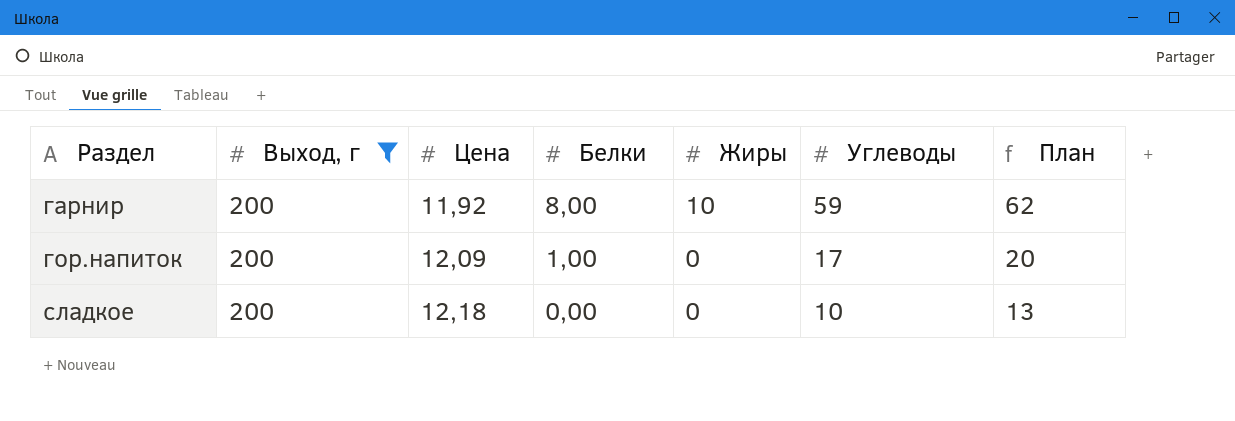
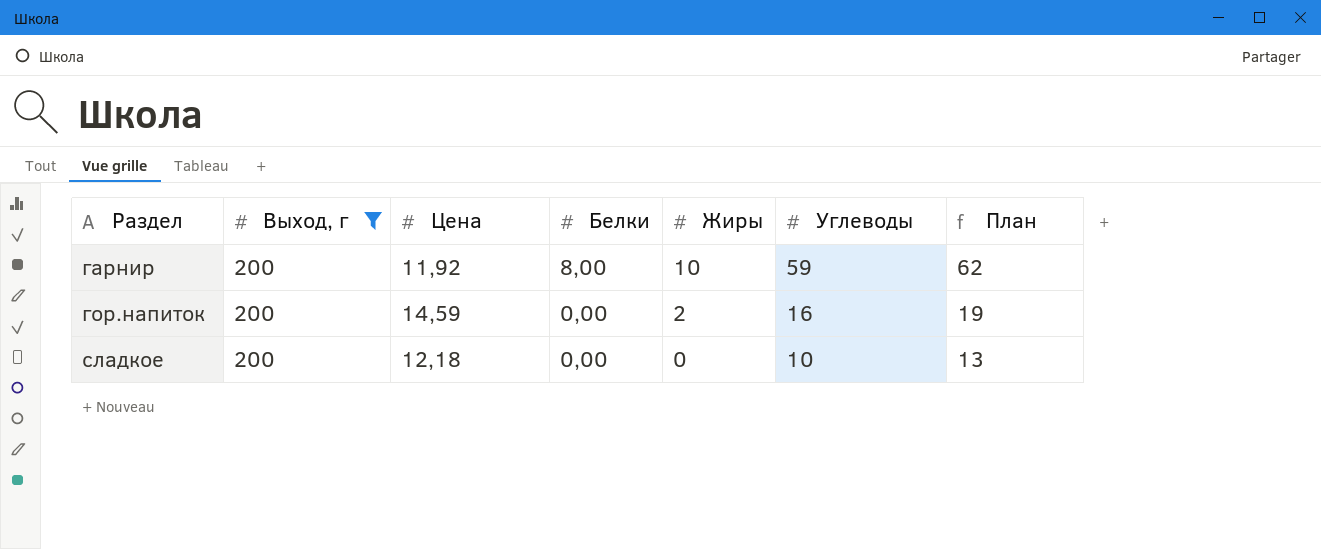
гор.напиток | Цена: 12,09 -> 14,59
гор.напиток | Белки: 1,00 -> 0,00
гор.напиток | Жиры: 0 -> 2
гор.напиток | Углеводы: 17 -> 16
гор.напиток | План: 20 -> 19

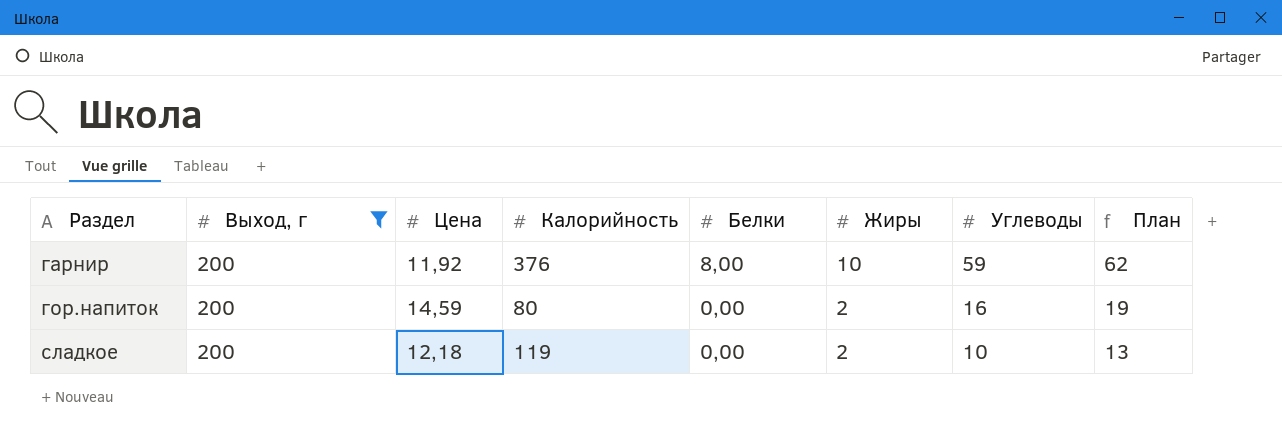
column Калорийность | position: none -> 4
сладкое | Жиры: 0 -> 2

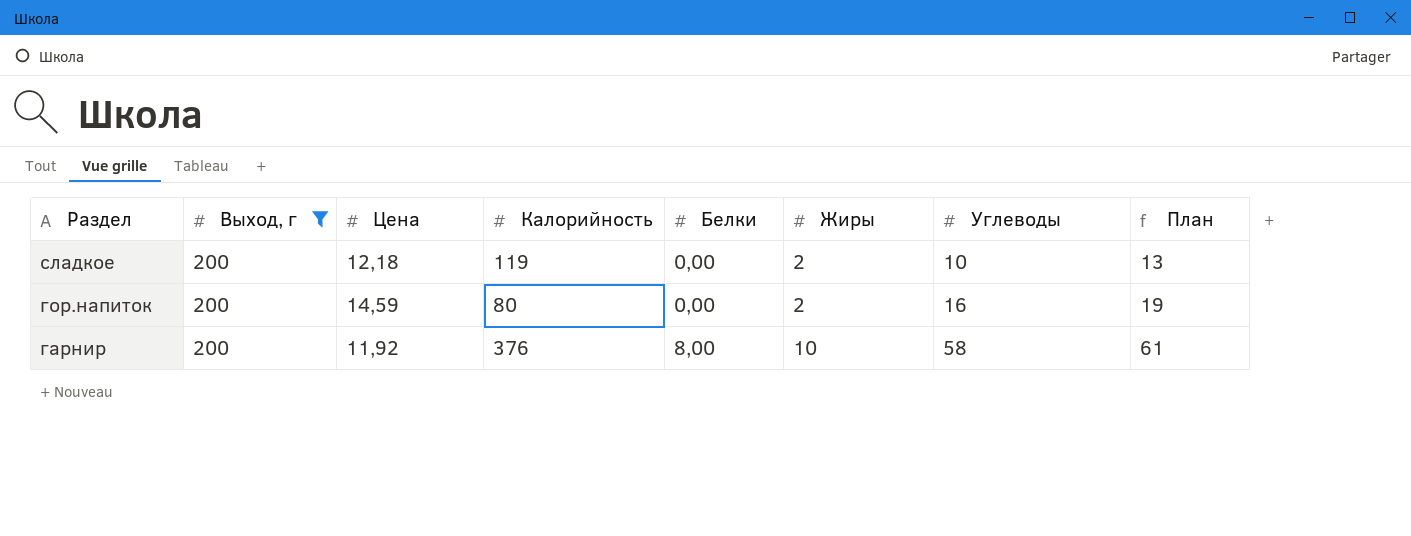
row order: Раздел ascending -> Раздел descending
гарнир | Углеводы: 59 -> 58
гарнир | План: 62 -> 61

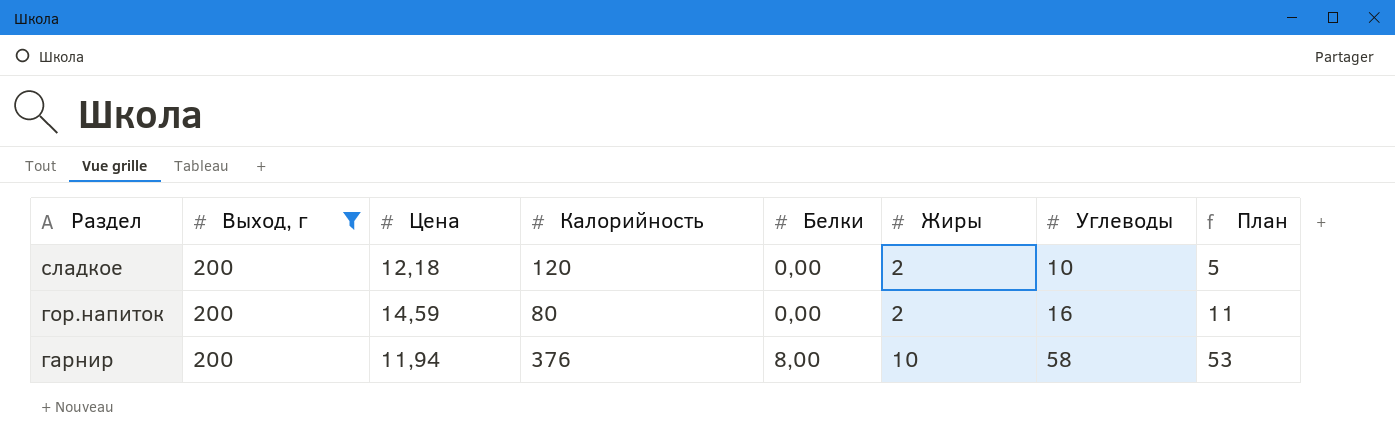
column План | formula: [Углеводы] + 3 -> [Углеводы] - 5
сладкое | Калорийность: 119 -> 120
гарнир | Цена: 11,92 -> 11,94

